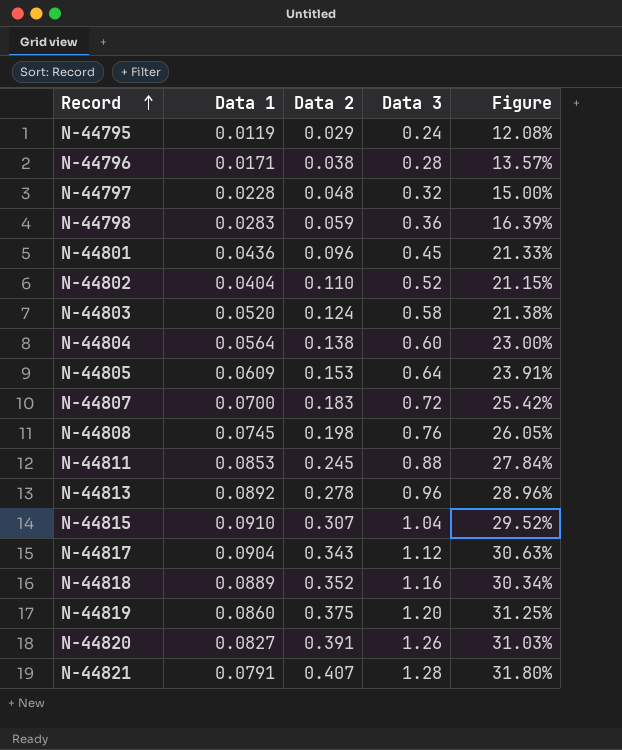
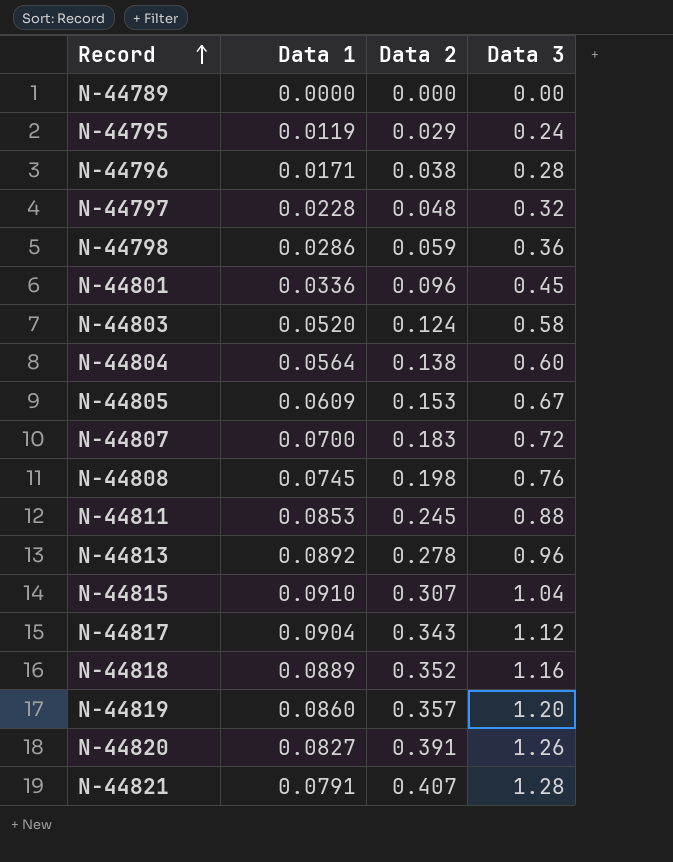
column Figure | formula: [Data 2] / [Data 3] -> none
row N-44802: 0.0404 | 0.110 | 0.52 | 21.15% -> none
row N-44789: none -> 0.0000 | 0.000 | 0.00
N-44798 | Data 1: 0.0283 -> 0.0286
N-44801 | Data 1: 0.0436 -> 0.0336
N-44805 | Data 3: 0.64 -> 0.67
N-44819 | Data 2: 0.375 -> 0.357

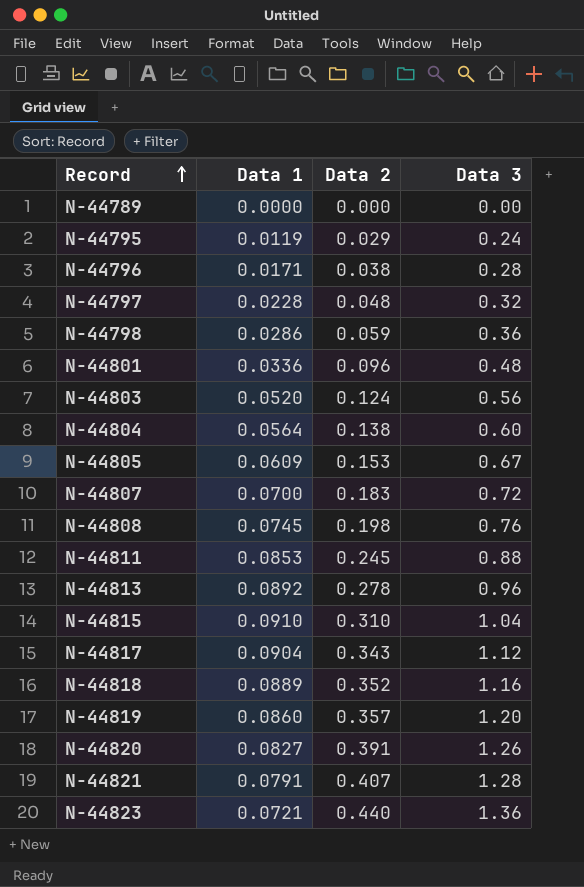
N-44801 | Data 3: 0.45 -> 0.48
N-44803 | Data 3: 0.58 -> 0.56
N-44815 | Data 2: 0.307 -> 0.310
row N-44823: none -> 0.0721 | 0.440 | 1.36

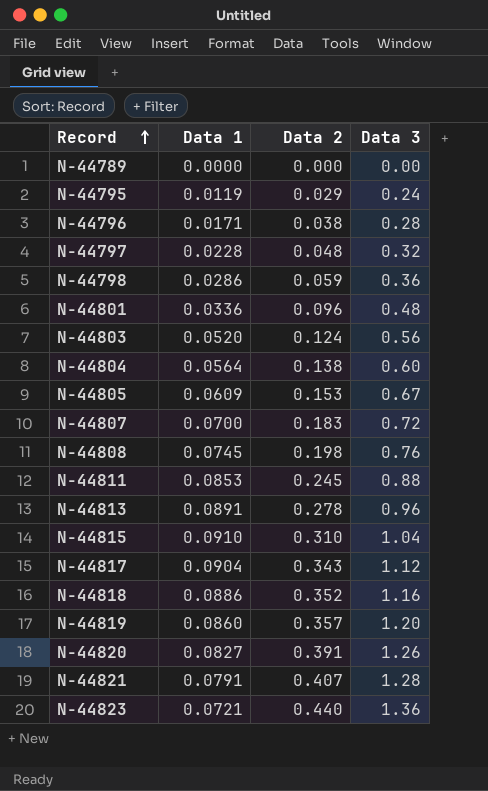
N-44813 | Data 1: 0.0892 -> 0.0891
N-44818 | Data 1: 0.0889 -> 0.0886

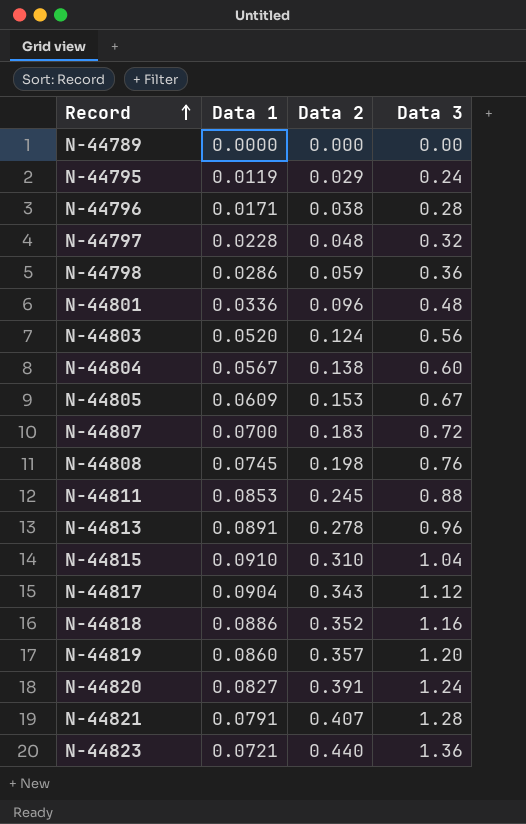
N-44804 | Data 1: 0.0564 -> 0.0567
N-44820 | Data 3: 1.26 -> 1.24

